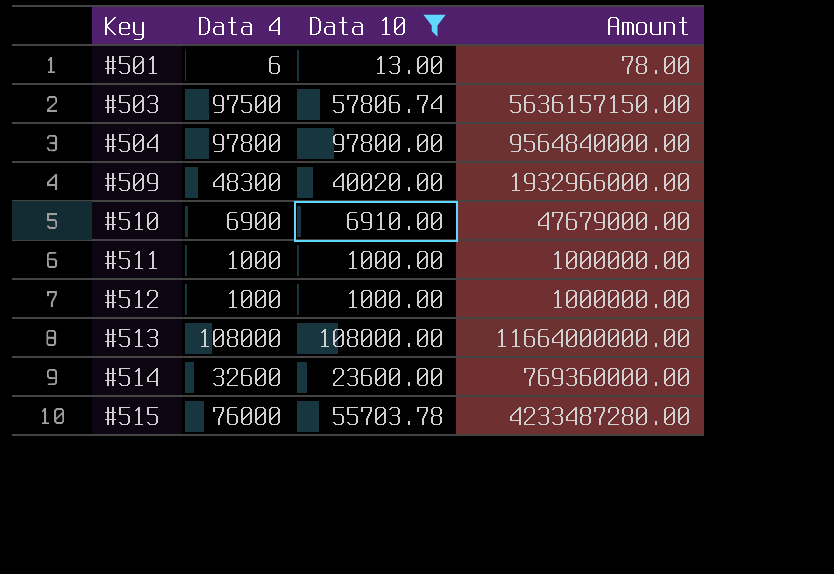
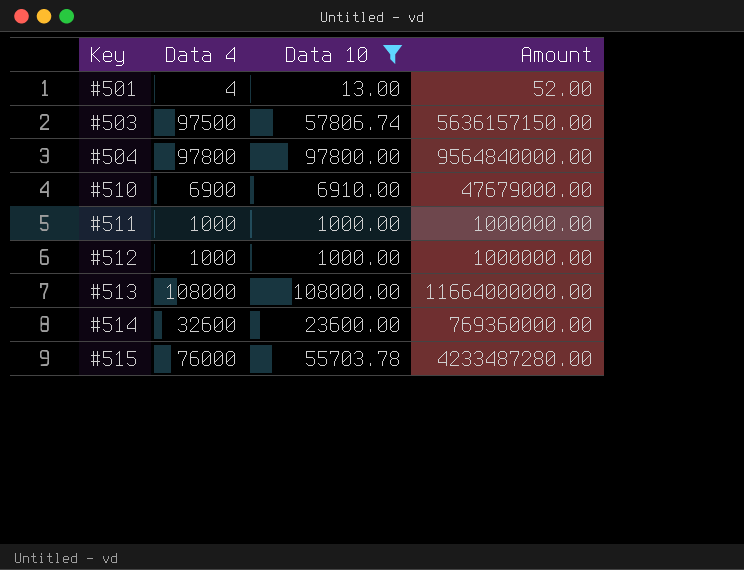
row #509: 48300 | 40020.00 | 1932966000.00 -> none
#501 | Data 4: 6 -> 4
#501 | Amount: 78.00 -> 52.00

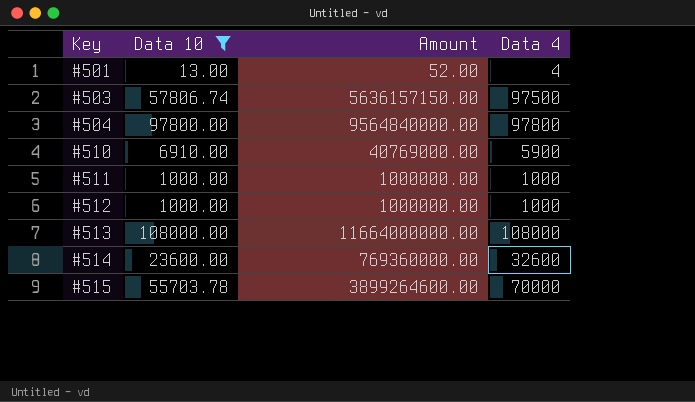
column Data 4 | position: 2 -> 4
#510 | Amount: 47679000.00 -> 40769000.00
#510 | Data 4: 6900 -> 5900
#515 | Amount: 4233487280.00 -> 3899264600.00
#515 | Data 4: 76000 -> 70000

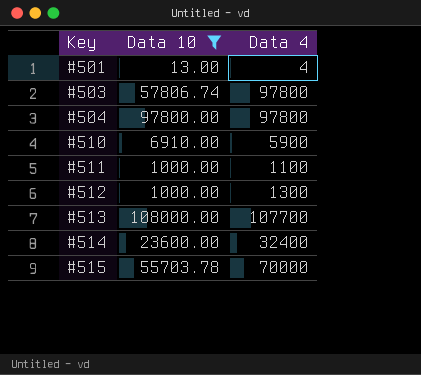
column Amount | formula: [Data 10] * [Data 4] -> none
#503 | Data 4: 97500 -> 97800
#511 | Data 4: 1000 -> 1100
#512 | Data 4: 1000 -> 1300
#513 | Data 4: 108000 -> 107700
#514 | Data 4: 32600 -> 32400

